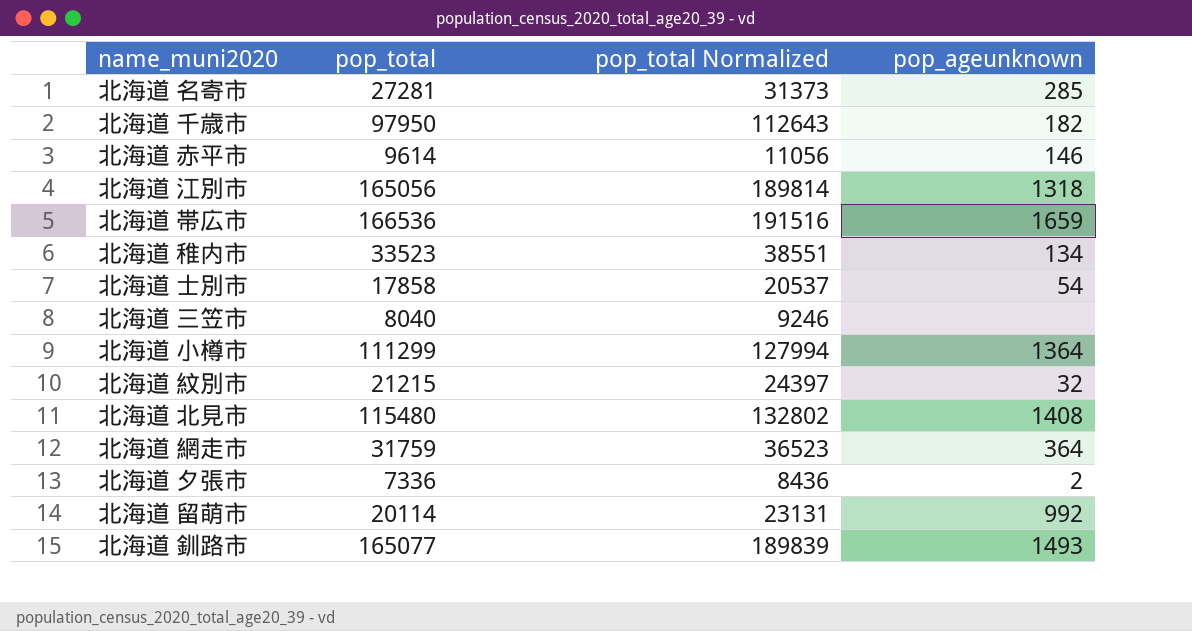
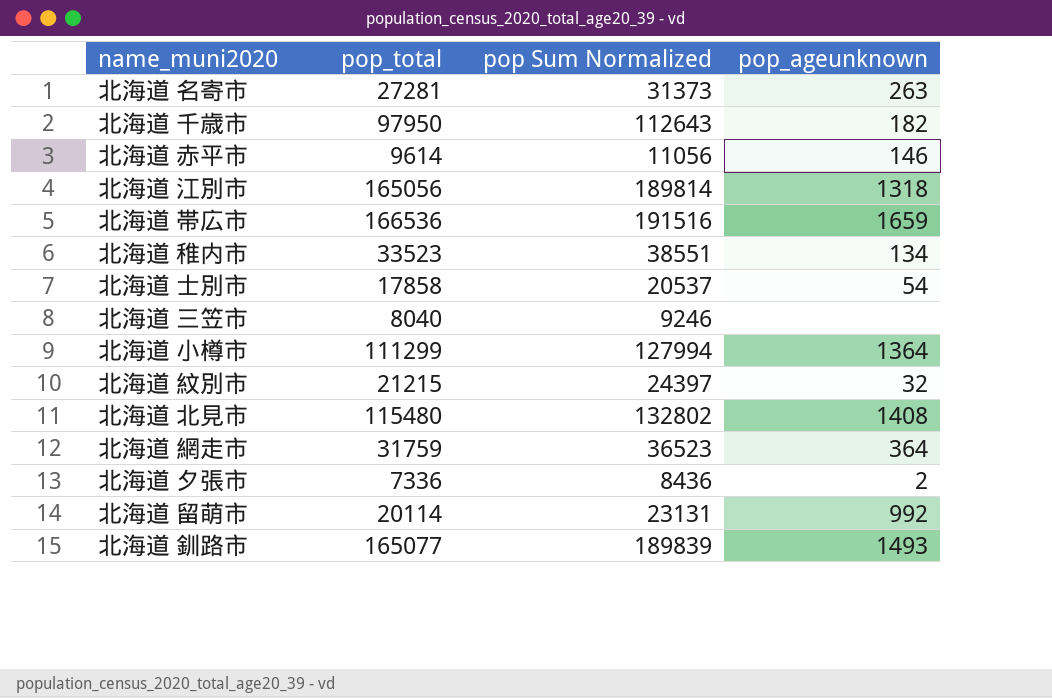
column name: pop_total Normalized -> pop Sum Normalized
北海道 名寄市 | pop_ageunknown: 285 -> 263

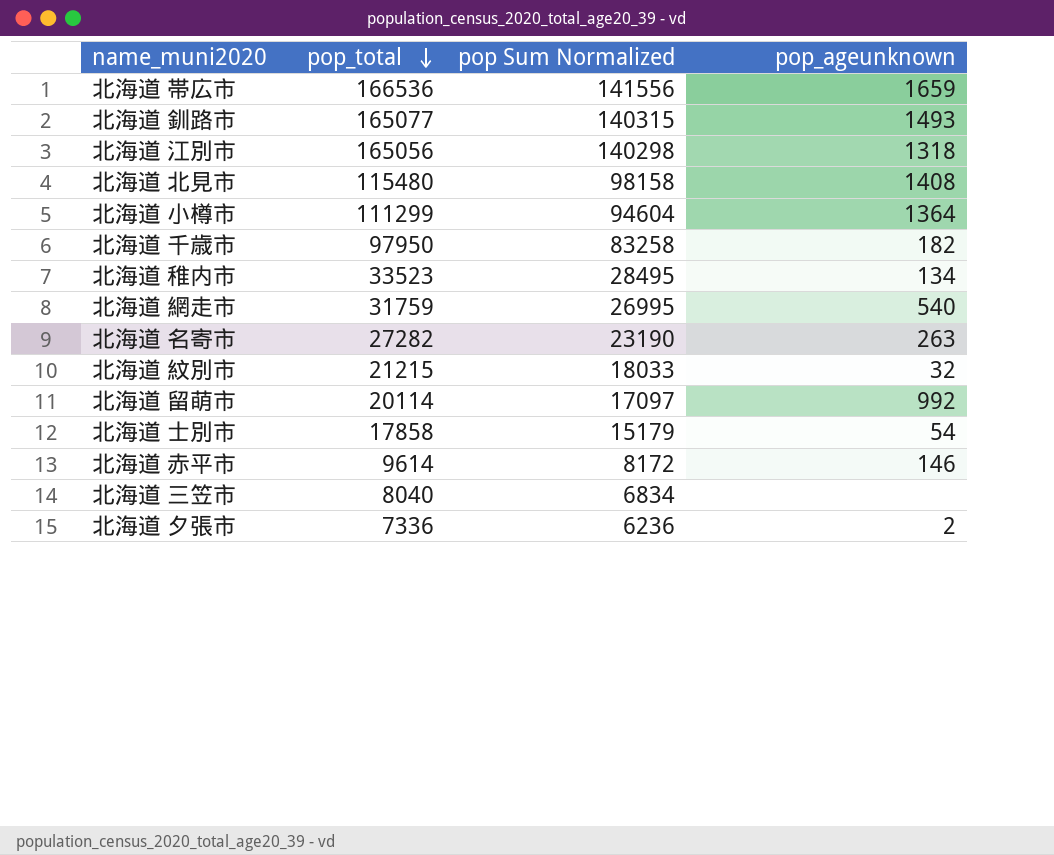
row order: none -> pop_total descending
column pop Sum Normalized | formula: [pop_total] * 1.15 -> [pop_total] * 0.85
北海道 網走市 | pop_ageunknown: 364 -> 540
北海道 名寄市 | pop_total: 27281 -> 27282

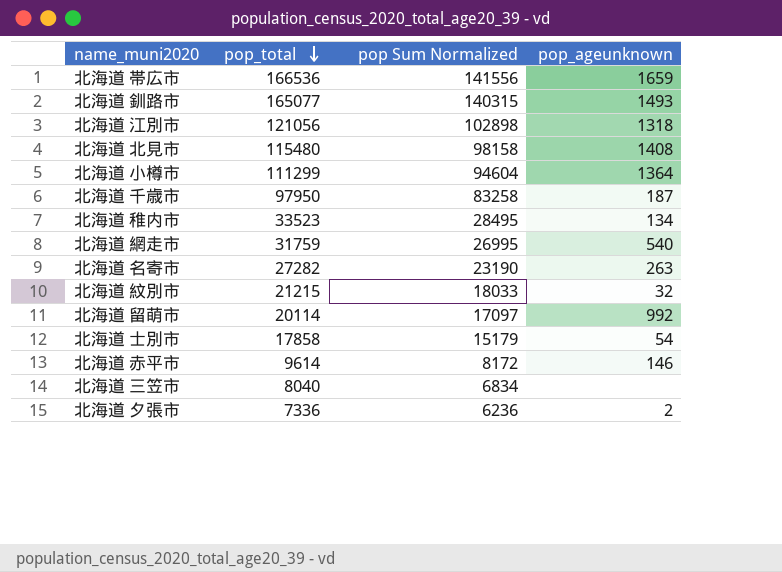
北海道 江別市 | pop_total: 165056 -> 121056
北海道 江別市 | pop Sum Normalized: 140298 -> 102898
北海道 千歳市 | pop_ageunknown: 182 -> 187

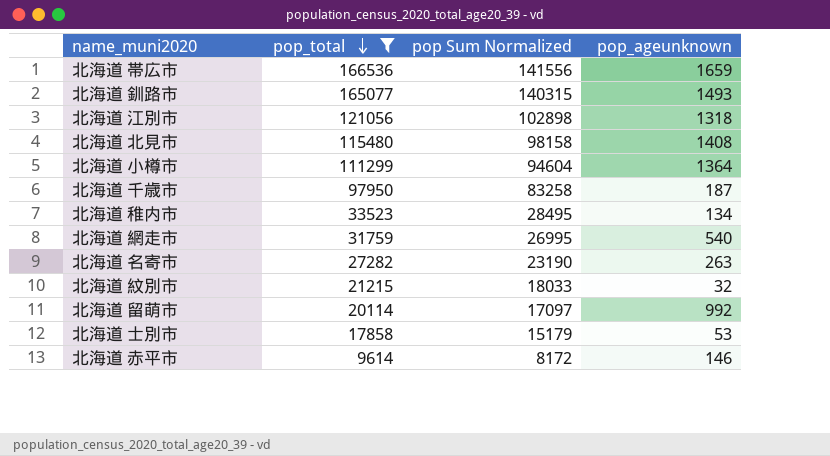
filter: none -> pop_total >= 9614
北海道 士別市 | pop_ageunknown: 54 -> 53

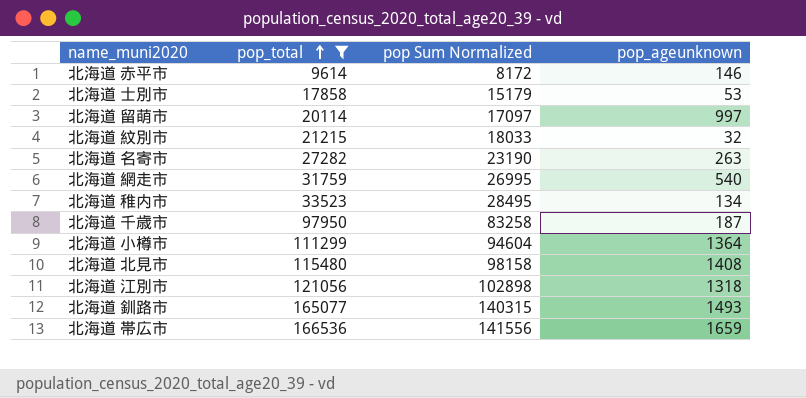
row order: pop_total descending -> pop_total ascending
北海道 留萌市 | pop_ageunknown: 992 -> 997

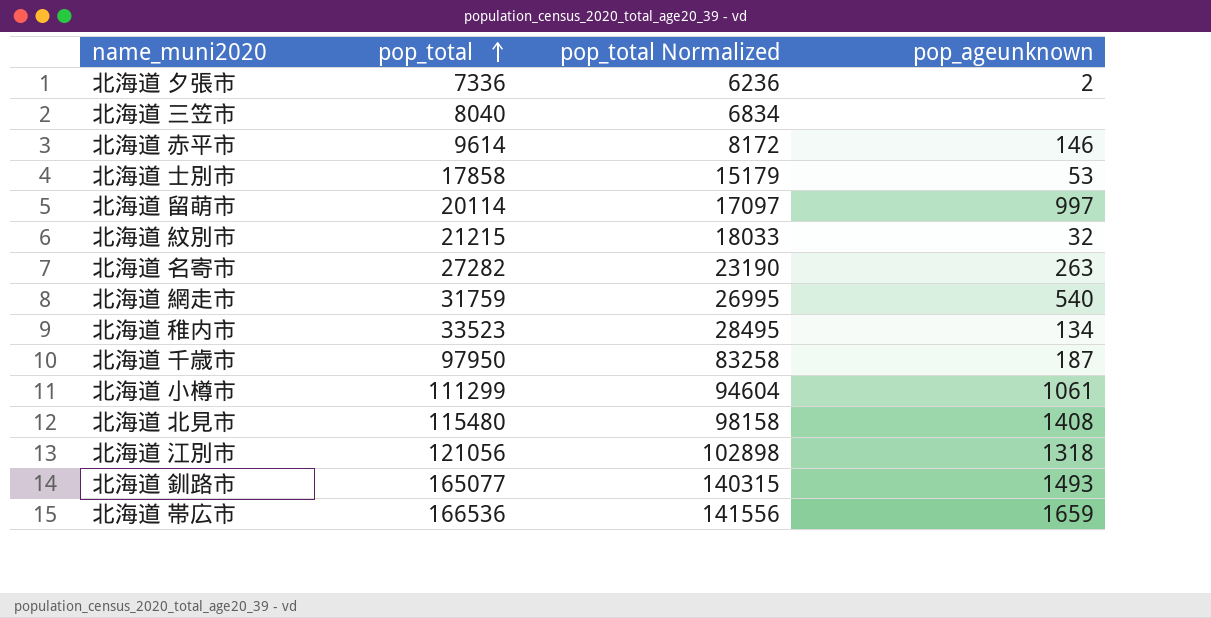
filter: pop_total >= 9614 -> none
column name: pop Sum Normalized -> pop_total Normalized
北海道 小樽市 | pop_ageunknown: 1364 -> 1061

